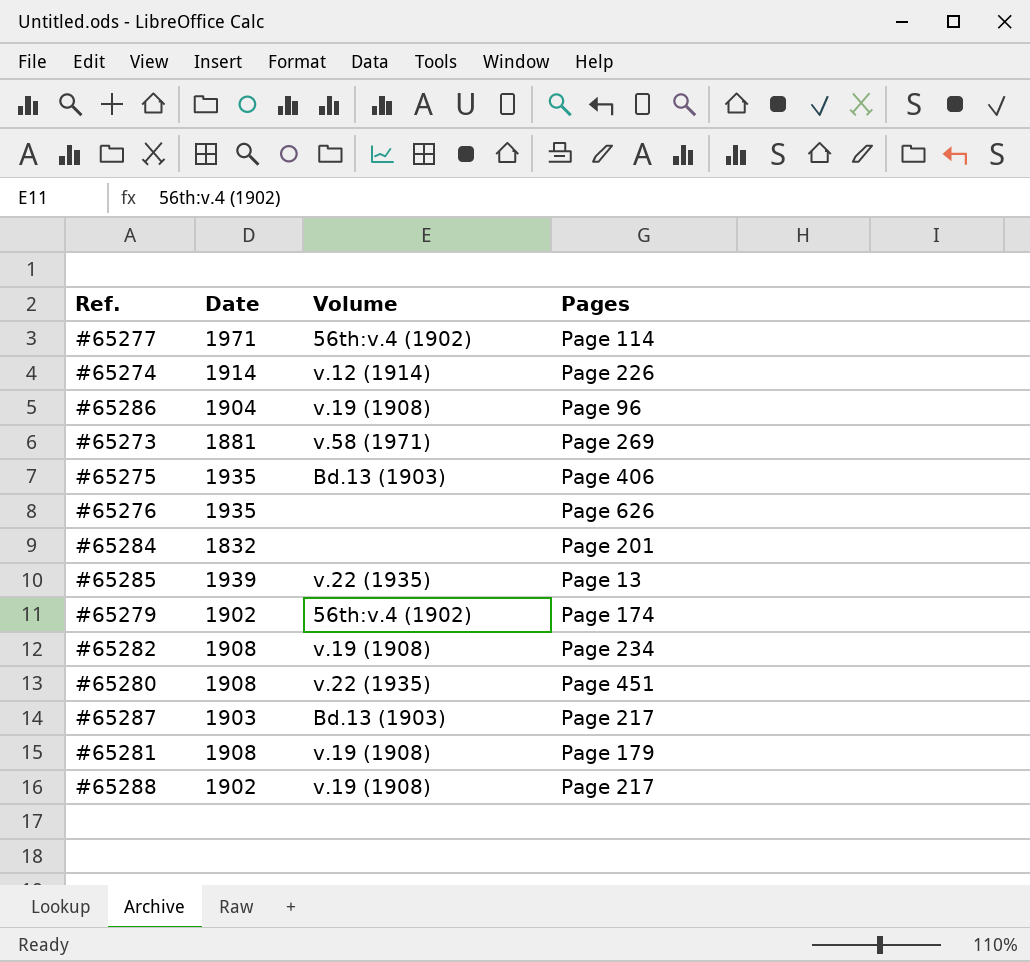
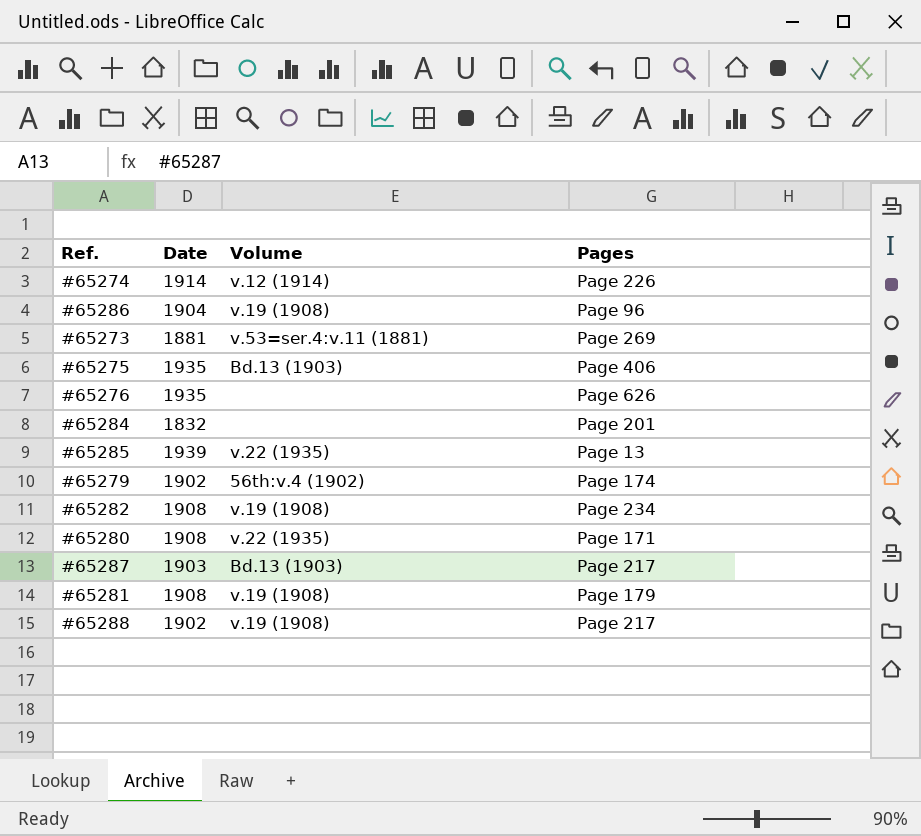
row #65277: 1971 | 56th:v.4 (1902) | Page 114 -> none
#65273 | Volume: v.58 (1971) -> v.53=ser.4:v.11 (1881)
#65280 | Pages: Page 451 -> Page 171

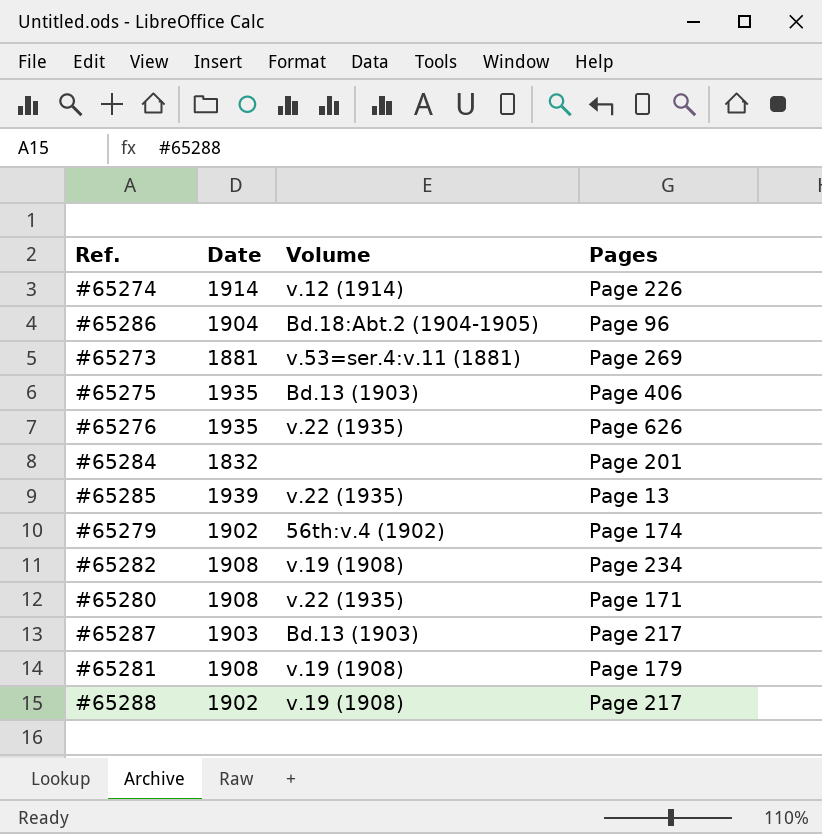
#65286 | Volume: v.19 (1908) -> Bd.18:Abt.2 (1904-1905)
#65276 | Volume: none -> v.22 (1935)

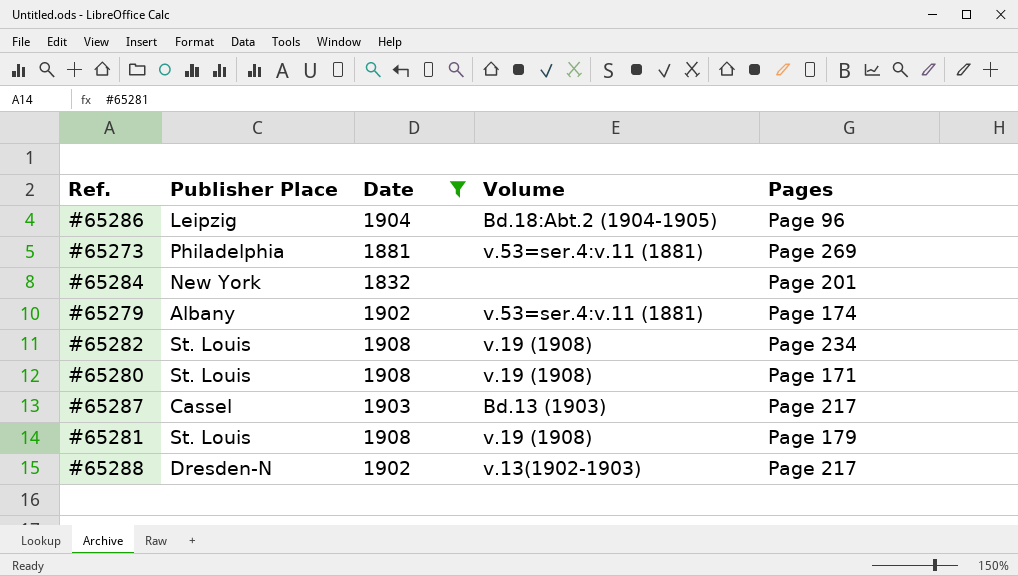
filter: none -> Date <= 1908
column Publisher Place | position: none -> 2
#65279 | Volume: 56th:v.4 (1902) -> v.53=ser.4:v.11 (1881)
#65280 | Volume: v.22 (1935) -> v.19 (1908)
#65288 | Volume: v.19 (1908) -> v.13(1902-1903)

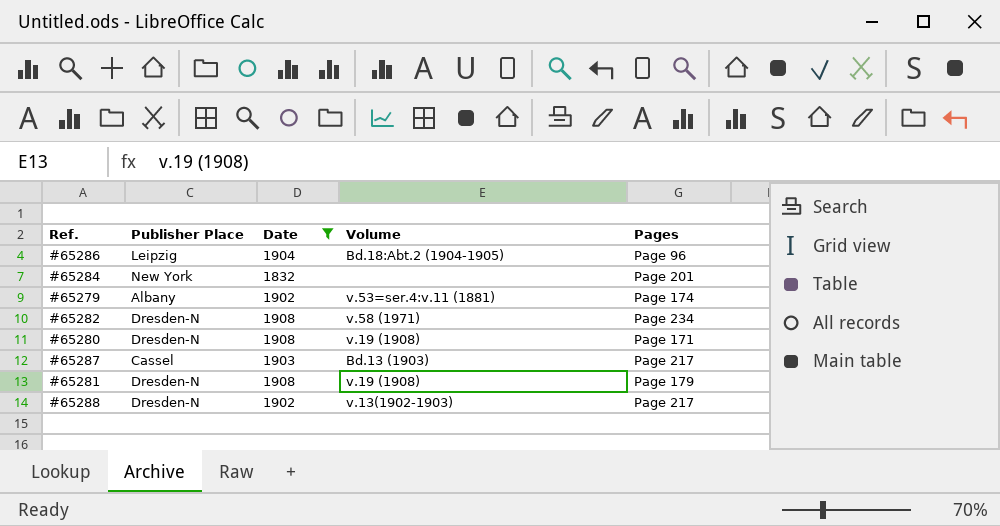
row #65273: Philadelphia | 1881 | v.53=ser.4:v.11 (1881) | Page 269 -> none
#65282 | Publisher Place: St. Louis -> Dresden-N
#65282 | Volume: v.19 (1908) -> v.58 (1971)
#65280 | Publisher Place: St. Louis -> Dresden-N
#65281 | Publisher Place: St. Louis -> Dresden-N

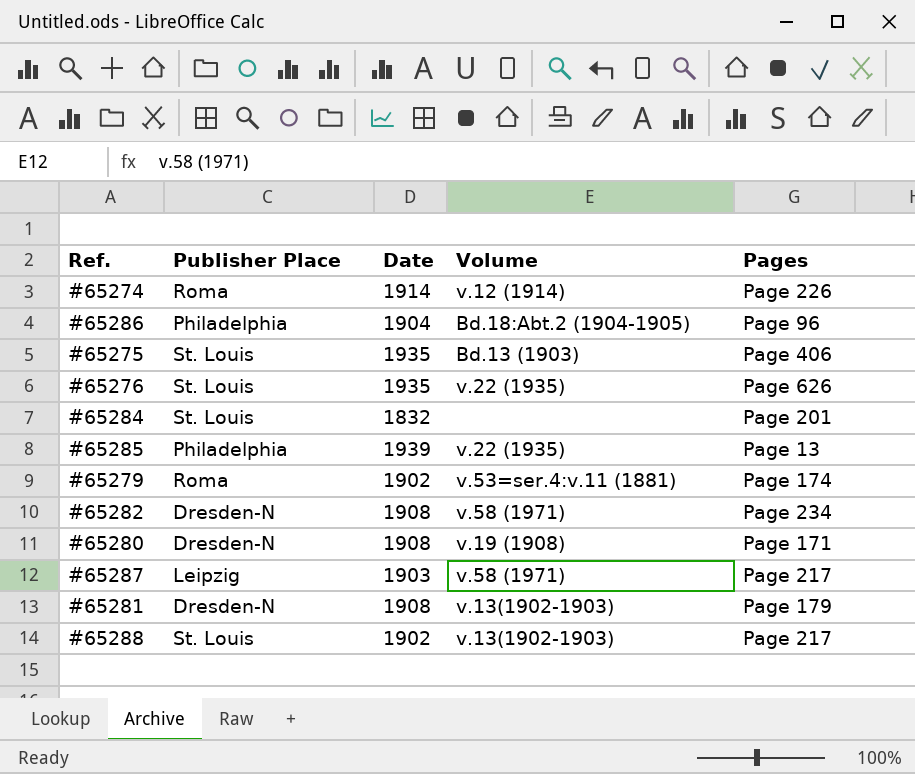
filter: Date <= 1908 -> none
#65286 | Publisher Place: Leipzig -> Philadelphia
#65284 | Publisher Place: New York -> St. Louis
#65279 | Publisher Place: Albany -> Roma
#65287 | Publisher Place: Cassel -> Leipzig
#65287 | Volume: Bd.13 (1903) -> v.58 (1971)
#65281 | Volume: v.19 (1908) -> v.13(1902-1903)
#65288 | Publisher Place: Dresden-N -> St. Louis

